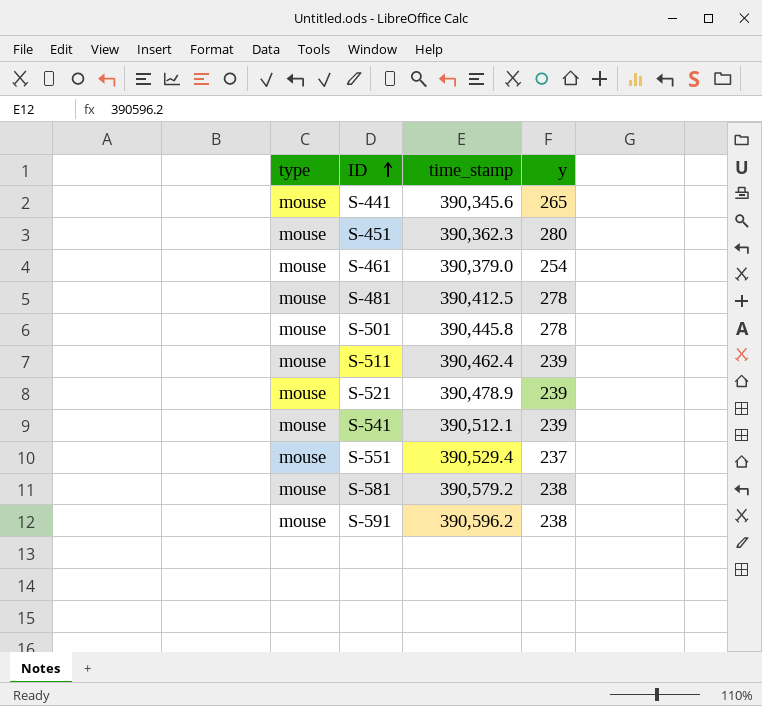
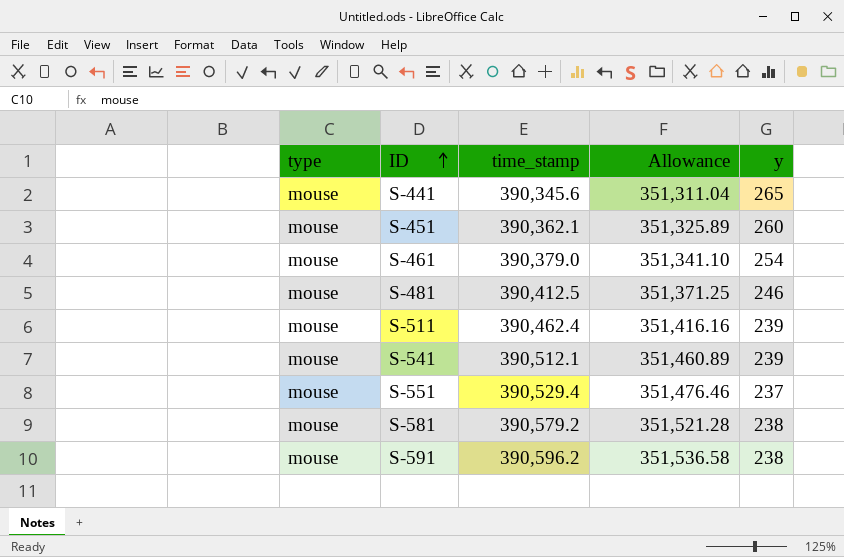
column Allowance | formula: none -> [time_stamp] * 0.9
row S-501: mouse | 390,445.8 | 278 -> none
row S-521: mouse | 390,478.9 | 239 -> none
S-451 | time_stamp: 390,362.3 -> 390,362.1
S-451 | y: 280 -> 260
S-481 | y: 278 -> 246

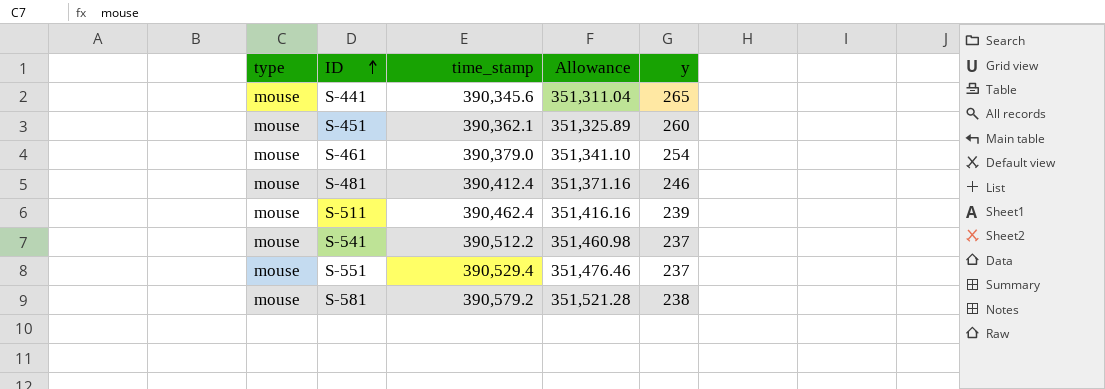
row S-591: mouse | 390,596.2 | 351,536.58 | 238 -> none
S-481 | time_stamp: 390,412.5 -> 390,412.4
S-481 | Allowance: 351,371.25 -> 351,371.16
S-541 | time_stamp: 390,512.1 -> 390,512.2
S-541 | Allowance: 351,460.89 -> 351,460.98
S-541 | y: 239 -> 237

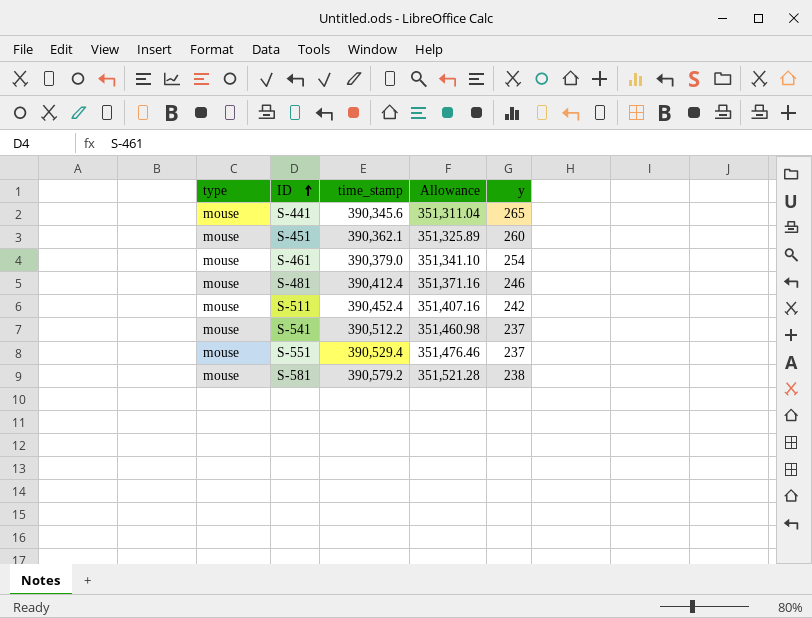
S-511 | time_stamp: 390,462.4 -> 390,452.4
S-511 | Allowance: 351,416.16 -> 351,407.16
S-511 | y: 239 -> 242

